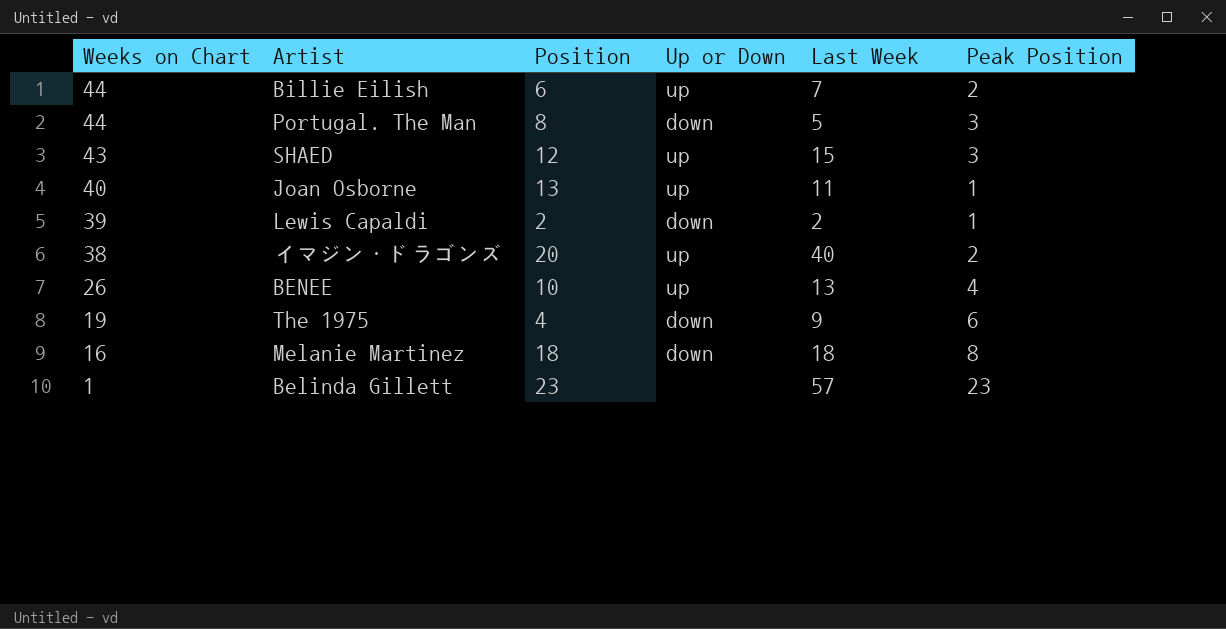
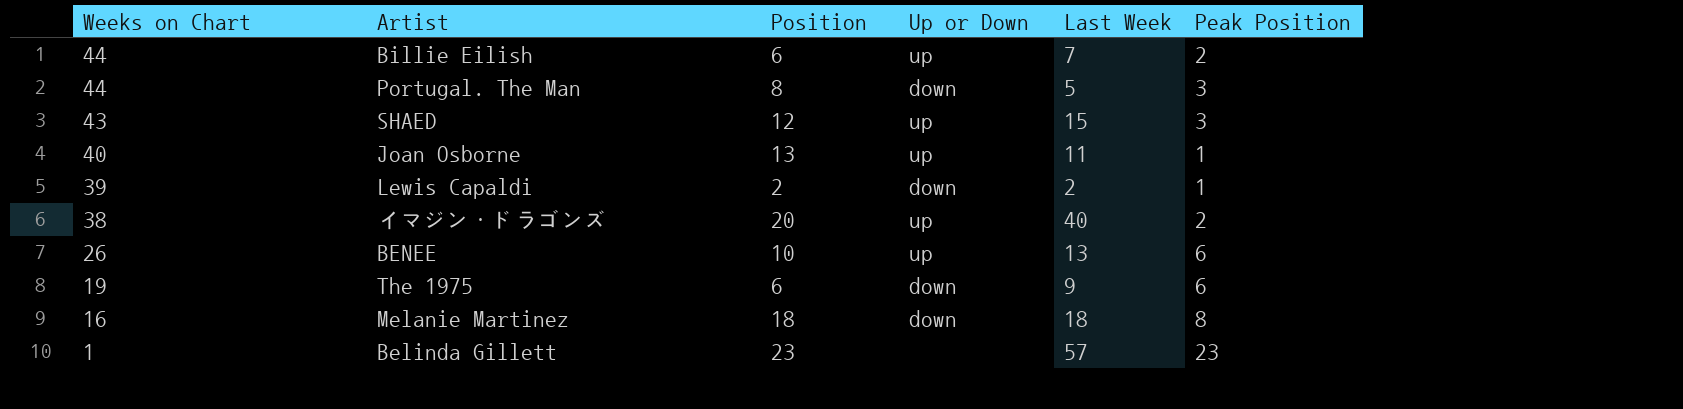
BENEE | Peak Position: 4 -> 6
The 1975 | Position: 4 -> 6

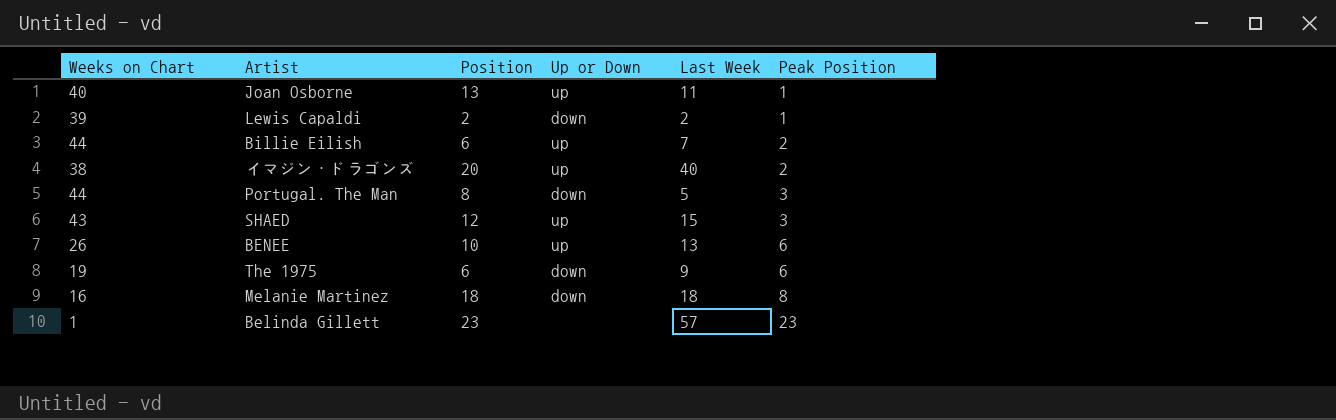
row order: Weeks on Chart descending -> Peak Position ascending

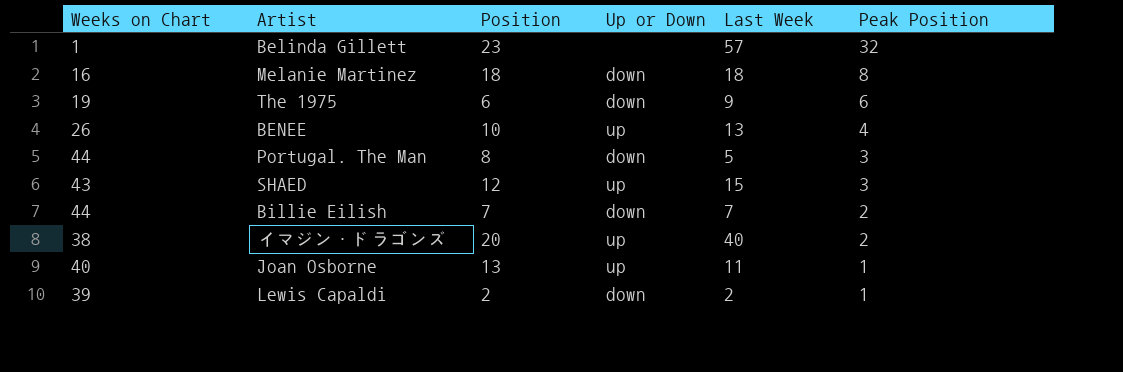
row order: Peak Position ascending -> Peak Position descending
Belinda Gillett | Peak Position: 23 -> 32
BENEE | Peak Position: 6 -> 4
Billie Eilish | Position: 6 -> 7
Billie Eilish | Up or Down: up -> down

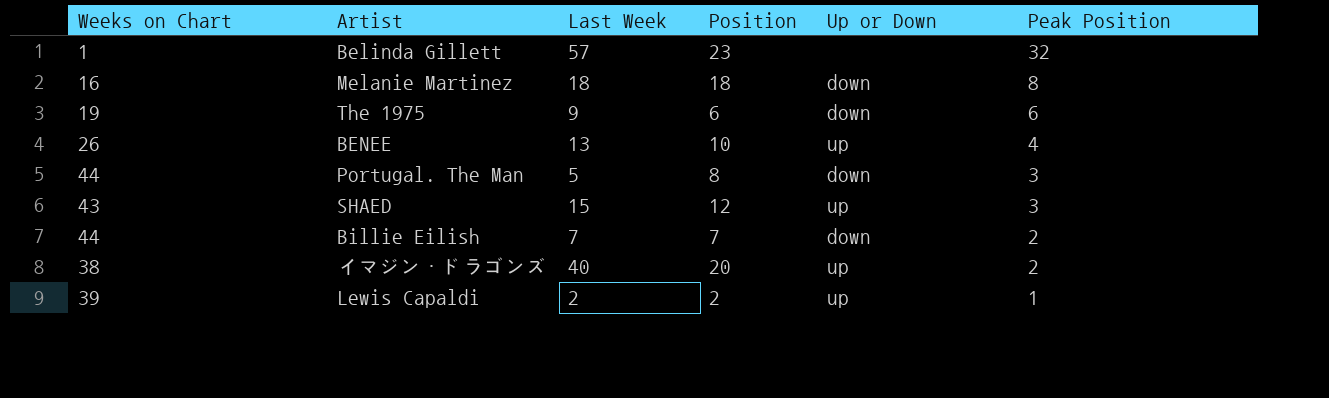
column Last Week | position: 5 -> 3
row Joan Osborne: 40 | 13 | up | 11 | 1 -> none
Lewis Capaldi | Up or Down: down -> up

